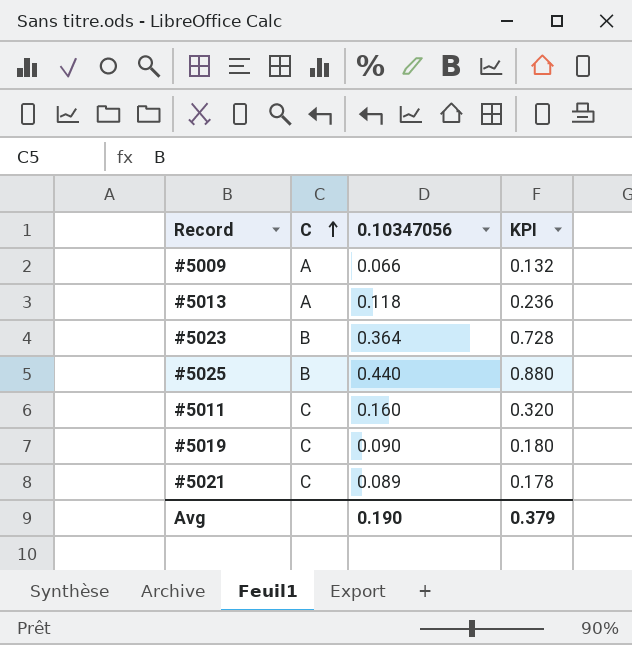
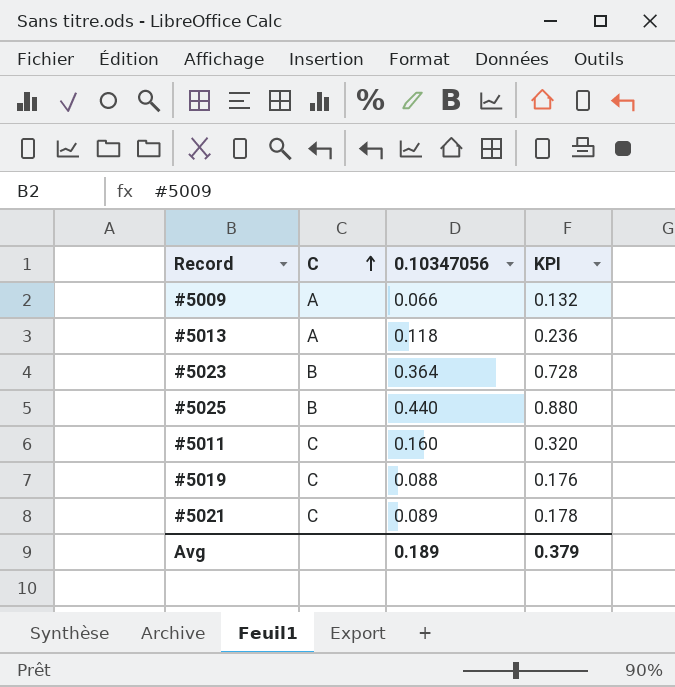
#5019 | 0.10347056: 0.090 -> 0.088
#5019 | KPI: 0.180 -> 0.176
Avg | 0.10347056: 0.190 -> 0.189

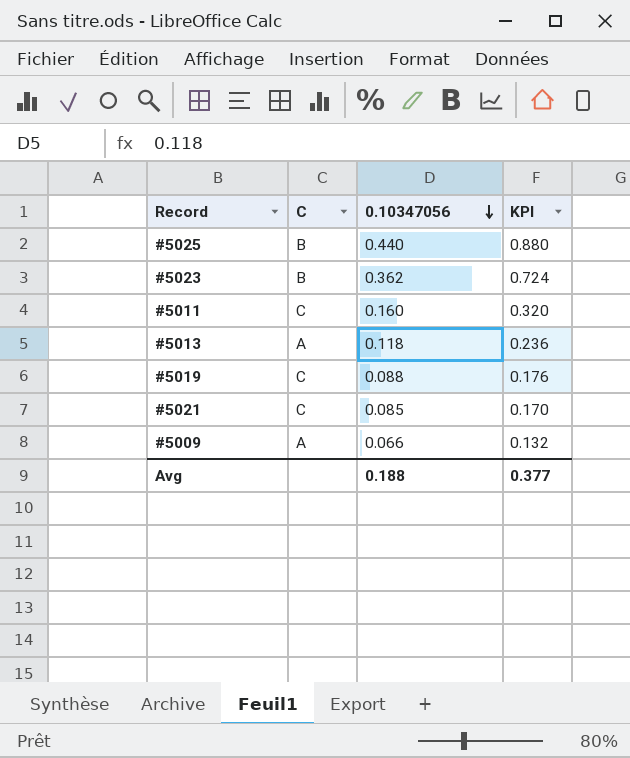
row order: C ascending -> 0.10347056 descending
#5023 | 0.10347056: 0.364 -> 0.362
#5023 | KPI: 0.728 -> 0.724
#5021 | 0.10347056: 0.089 -> 0.085
#5021 | KPI: 0.178 -> 0.170
Avg | 0.10347056: 0.189 -> 0.188
Avg | KPI: 0.379 -> 0.377

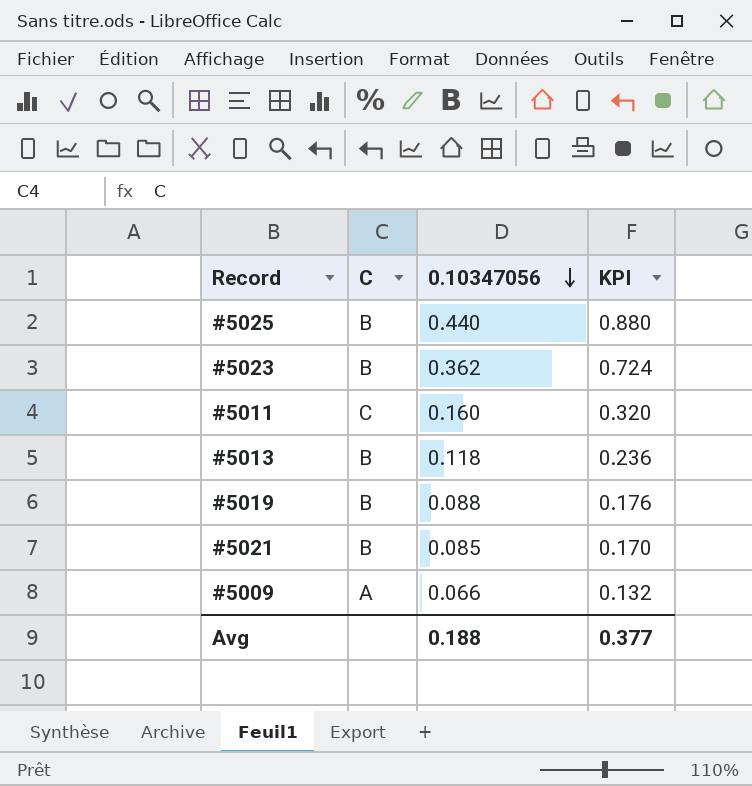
#5013 | C: A -> B
#5019 | C: C -> B
#5021 | C: C -> B

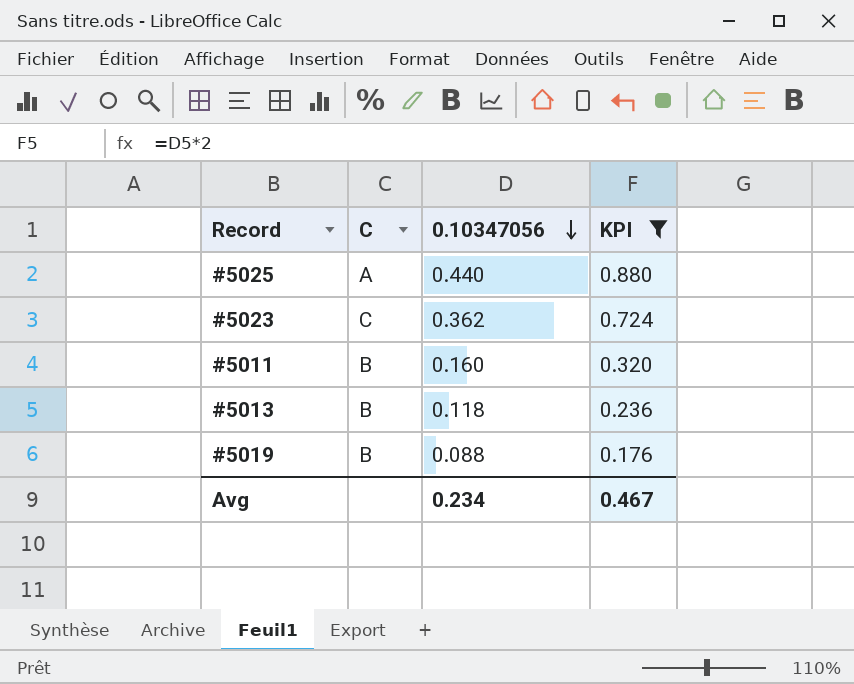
filter: none -> KPI >= 0.176
#5025 | C: B -> A
#5023 | C: B -> C
#5011 | C: C -> B
Avg | 0.10347056: 0.188 -> 0.234
Avg | KPI: 0.377 -> 0.467

